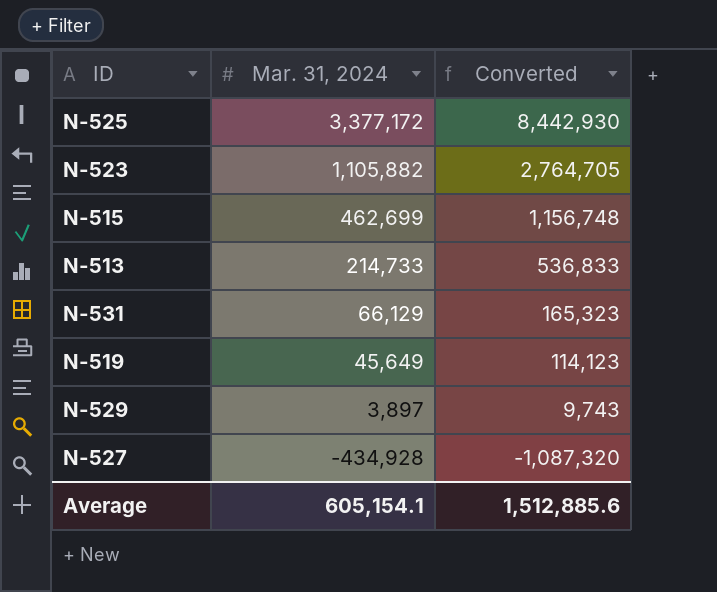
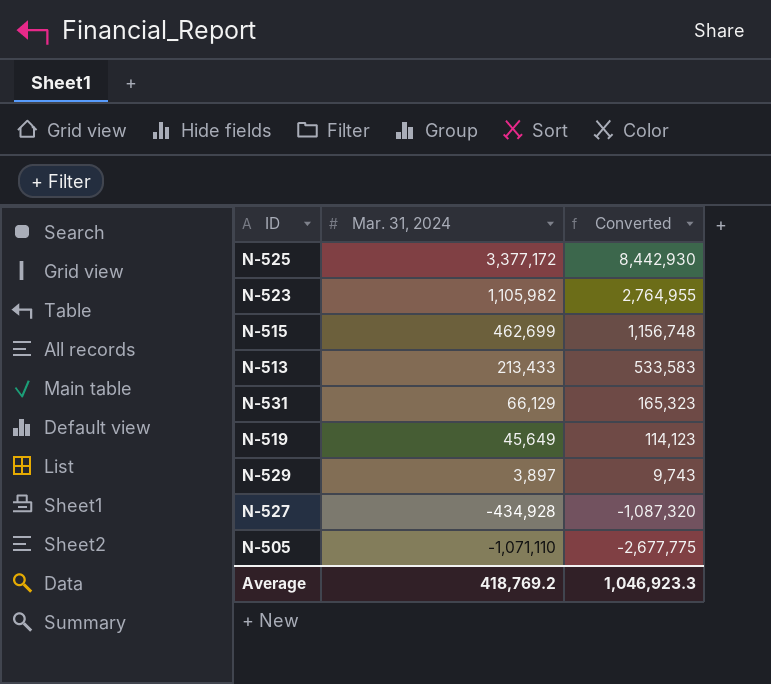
N-523 | Mar. 31, 2024: 1,105,882 -> 1,105,982
N-523 | Converted: 2,764,705 -> 2,764,955
N-513 | Mar. 31, 2024: 214,733 -> 213,433
N-513 | Converted: 536,833 -> 533,583
row N-505: none -> -1,071,110 | -2,677,775
Average | Mar. 31, 2024: 605,154.1 -> 418,769.2
Average | Converted: 1,512,885.6 -> 1,046,923.3

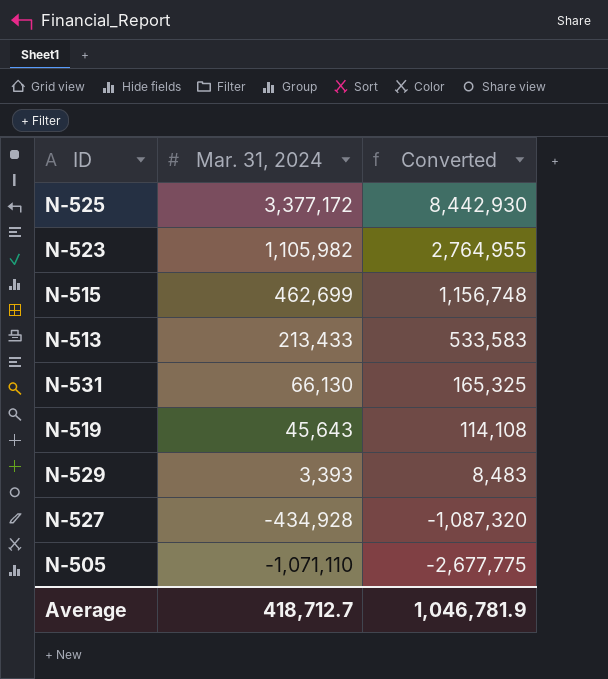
N-531 | Mar. 31, 2024: 66,129 -> 66,130
N-531 | Converted: 165,323 -> 165,325
N-519 | Mar. 31, 2024: 45,649 -> 45,643
N-519 | Converted: 114,123 -> 114,108
N-529 | Mar. 31, 2024: 3,897 -> 3,393
N-529 | Converted: 9,743 -> 8,483
Average | Mar. 31, 2024: 418,769.2 -> 418,712.7
Average | Converted: 1,046,923.3 -> 1,046,781.9

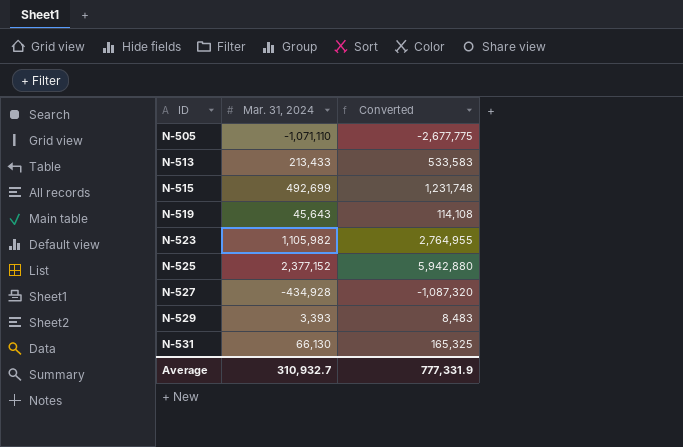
row order: Mar. 31, 2024 descending -> ID ascending
N-515 | Mar. 31, 2024: 462,699 -> 492,699
N-515 | Converted: 1,156,748 -> 1,231,748
N-525 | Mar. 31, 2024: 3,377,172 -> 2,377,152
N-525 | Converted: 8,442,930 -> 5,942,880
Average | Mar. 31, 2024: 418,712.7 -> 310,932.7
Average | Converted: 1,046,781.9 -> 777,331.9

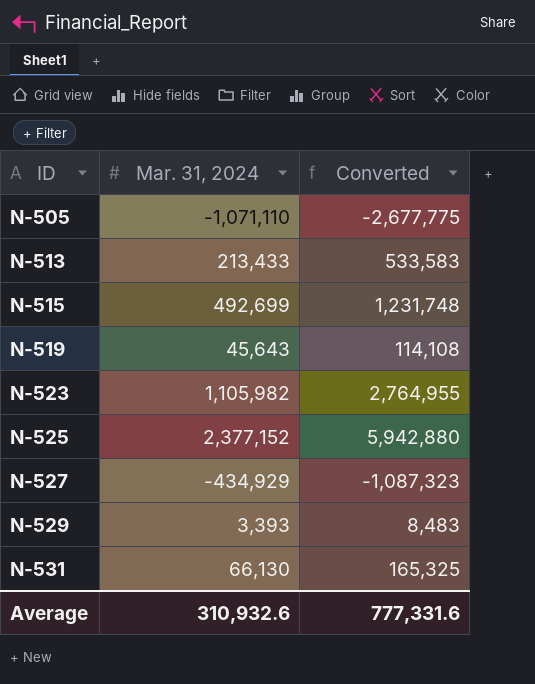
N-527 | Mar. 31, 2024: -434,928 -> -434,929
N-527 | Converted: -1,087,320 -> -1,087,323
Average | Mar. 31, 2024: 310,932.7 -> 310,932.6
Average | Converted: 777,331.9 -> 777,331.6

